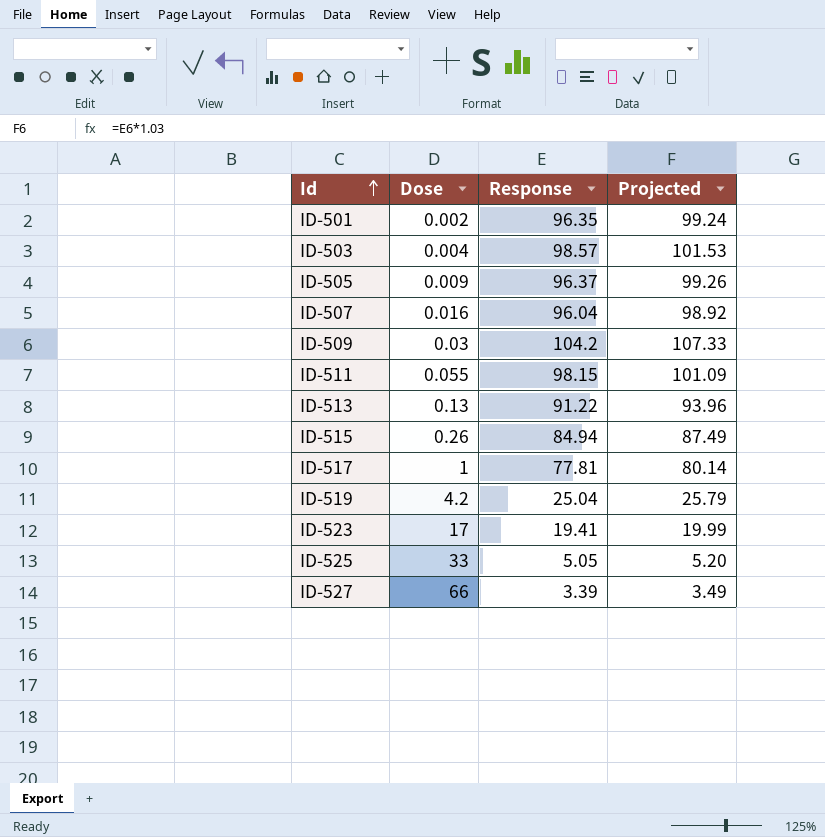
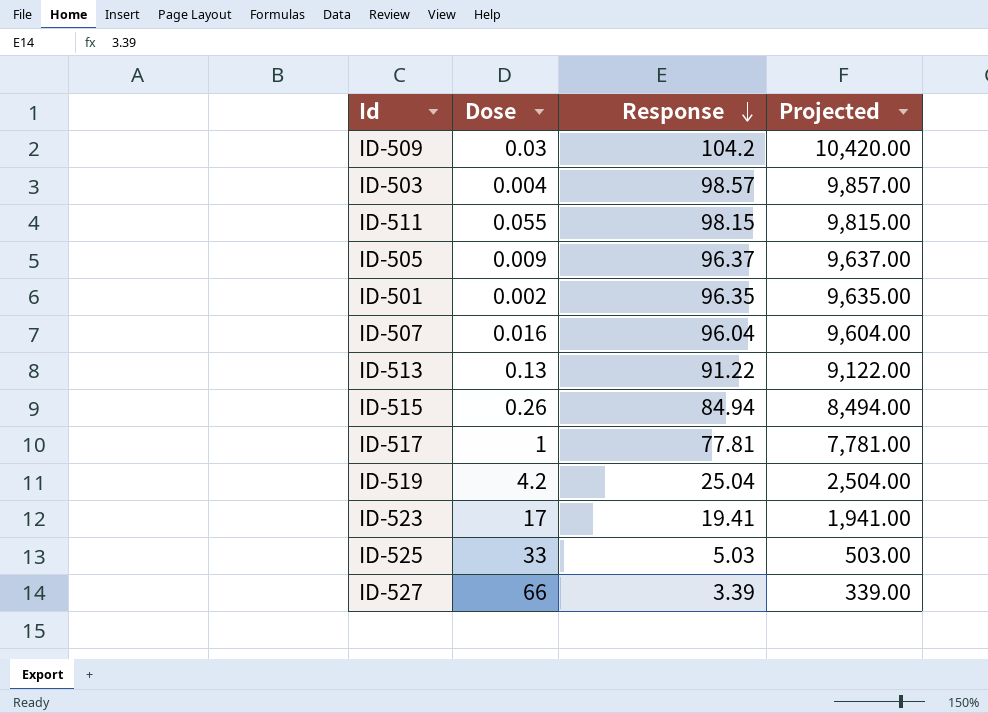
row order: Id ascending -> Response descending
column Projected | formula: [Response] * 1.03 -> [Response] * 100
ID-525 | Response: 5.05 -> 5.03

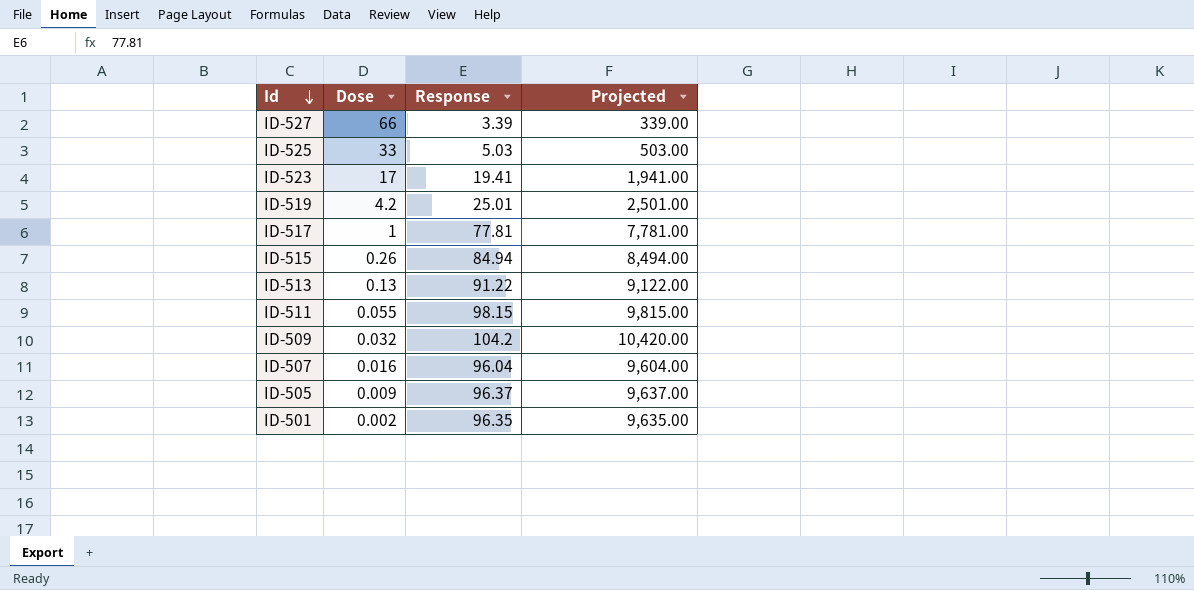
row order: Response descending -> Id descending
row ID-503: 0.004 | 98.57 | 9,857.00 -> none
ID-519 | Response: 25.04 -> 25.01
ID-519 | Projected: 2,504.00 -> 2,501.00
ID-509 | Dose: 0.03 -> 0.032

